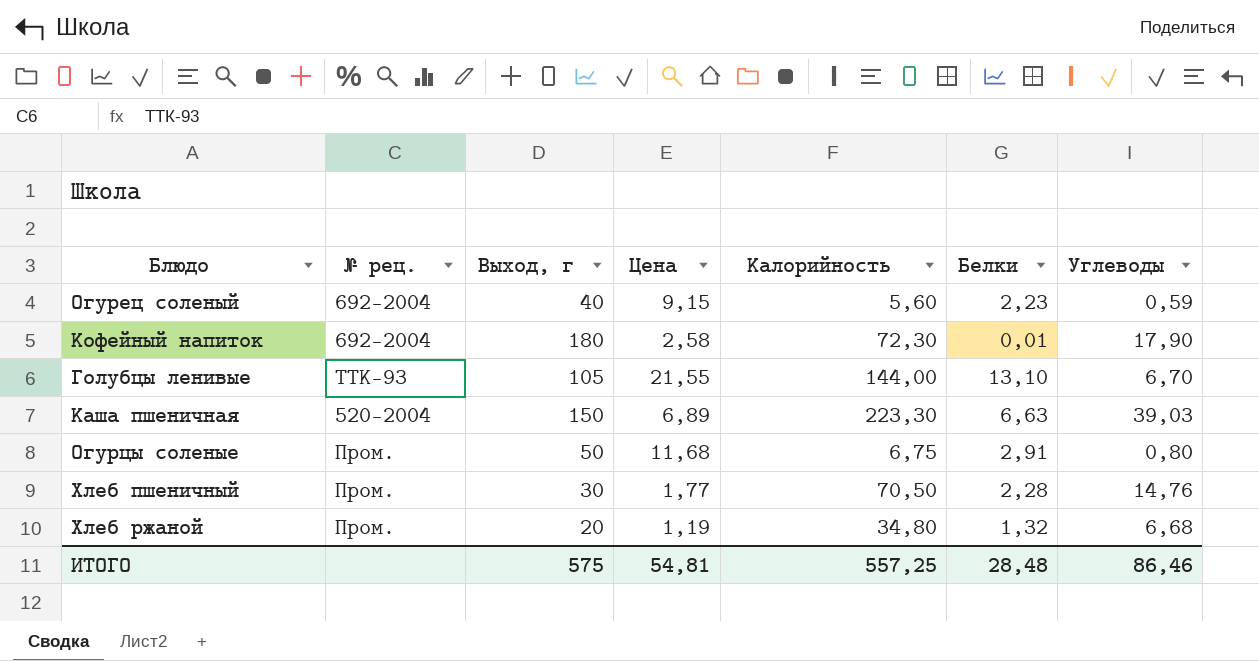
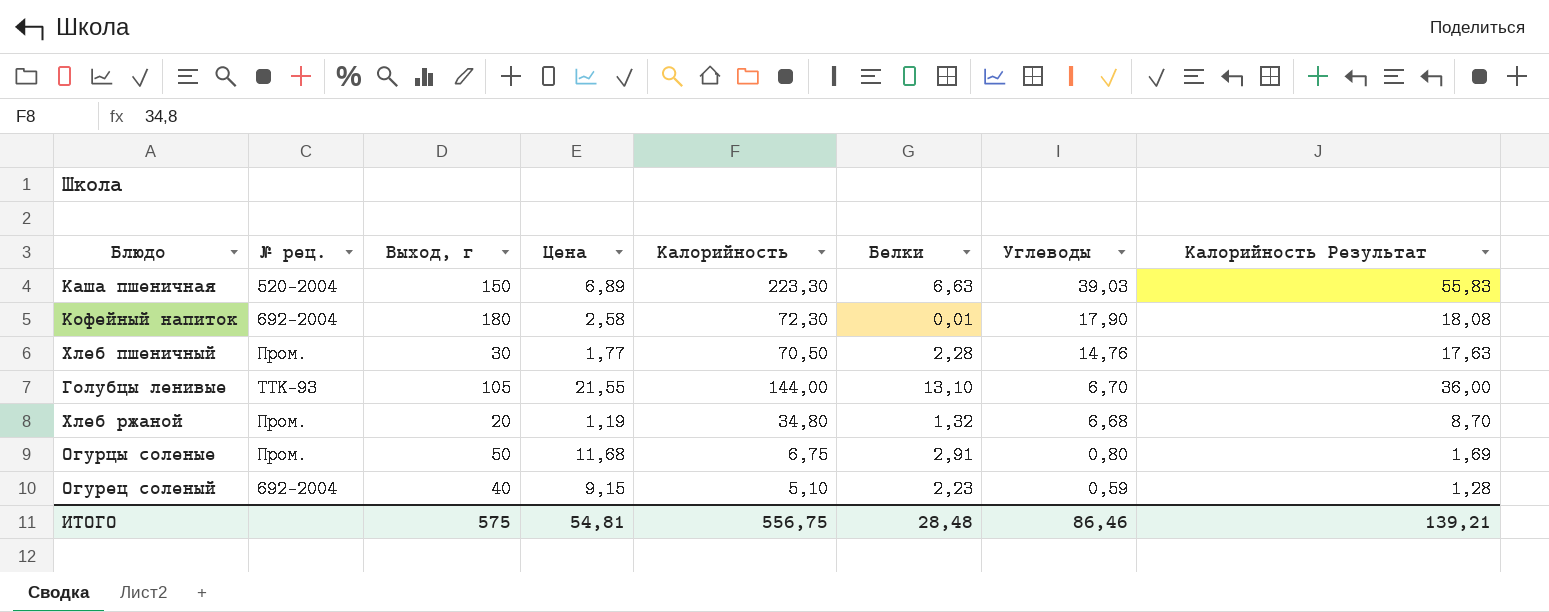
row order: none -> Углеводы descending
column Калорийность Результат | formula: none -> [Калорийность] * 0,25
Огурец соленый | Калорийность: 5,60 -> 5,10
ИТОГО | Калорийность: 557,25 -> 556,75

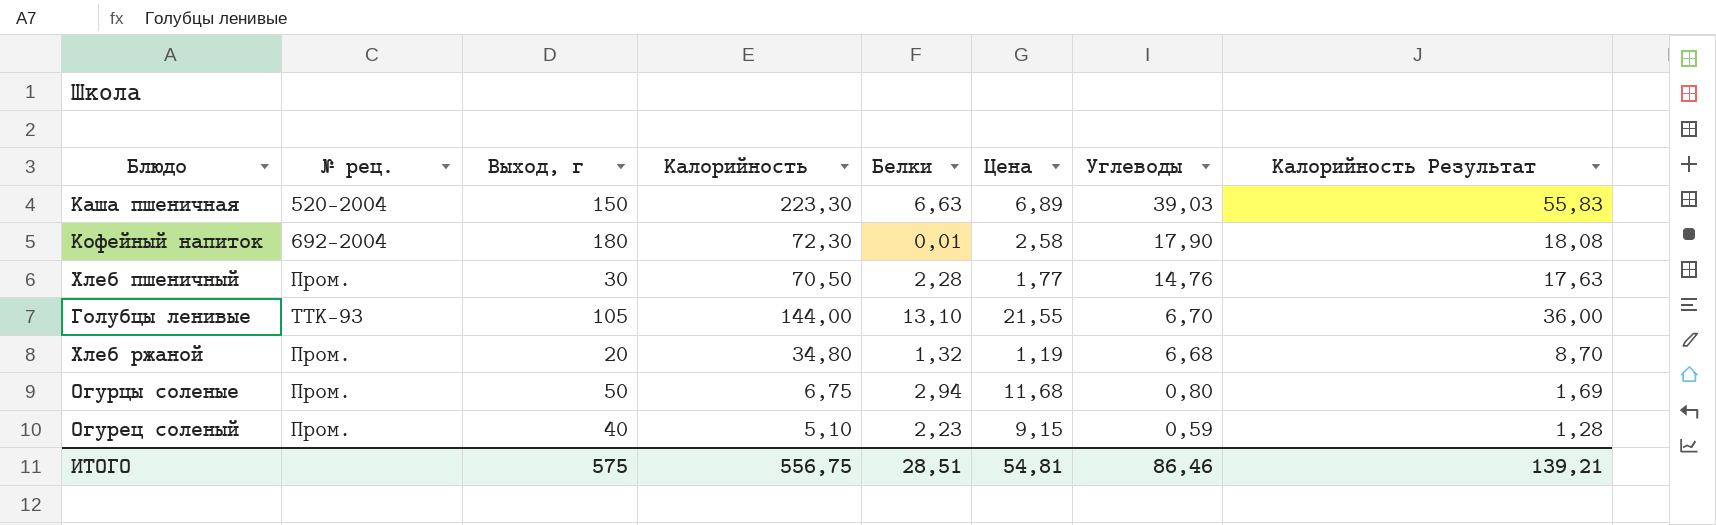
column Цена | position: 4 -> 6
Огурцы соленые | Белки: 2,91 -> 2,94
Огурец соленый | № рец.: 692-2004 -> Пром.
ИТОГО | Белки: 28,48 -> 28,51

